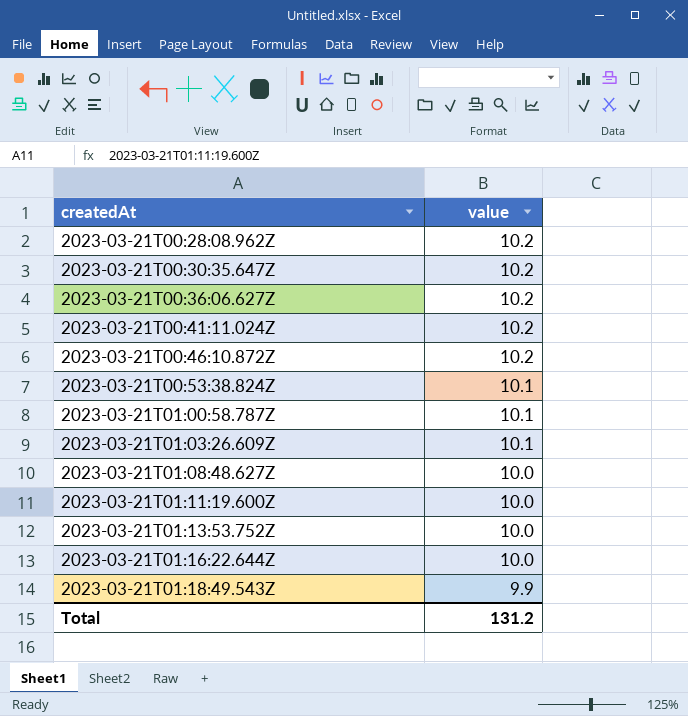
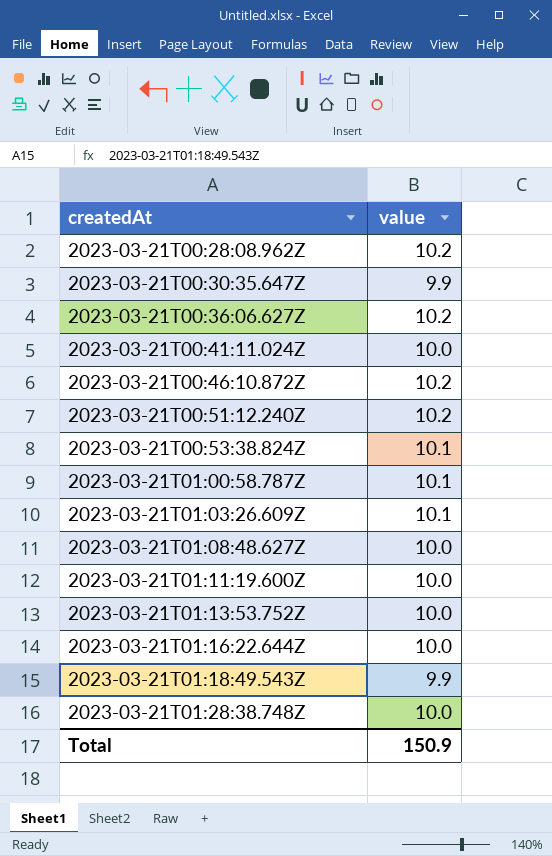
2023-03-21T00:30:35.647Z | value: 10.2 -> 9.9
2023-03-21T00:41:11.024Z | value: 10.2 -> 10.0
row 2023-03-21T00:51:12.240Z: none -> 10.2
row 2023-03-21T01:28:38.748Z: none -> 10.0
Total | value: 131.2 -> 150.9

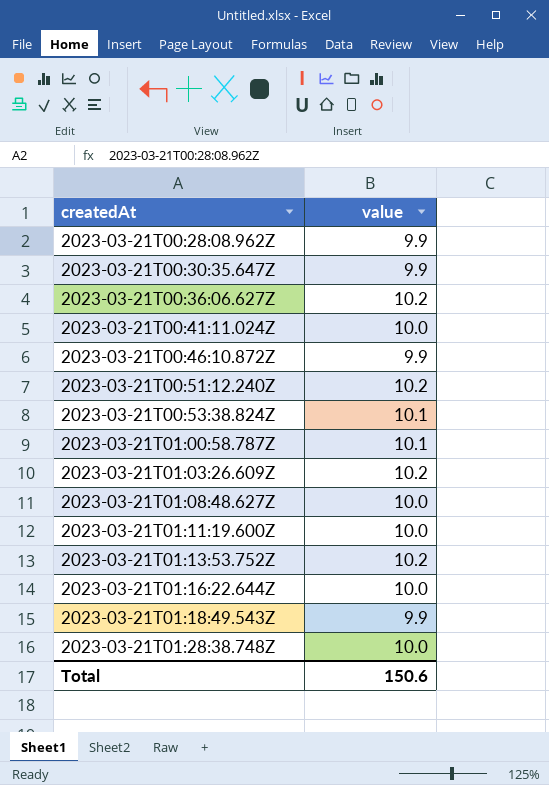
2023-03-21T00:28:08.962Z | value: 10.2 -> 9.9
2023-03-21T00:46:10.872Z | value: 10.2 -> 9.9
2023-03-21T01:03:26.609Z | value: 10.1 -> 10.2
2023-03-21T01:13:53.752Z | value: 10.0 -> 10.2
Total | value: 150.9 -> 150.6

